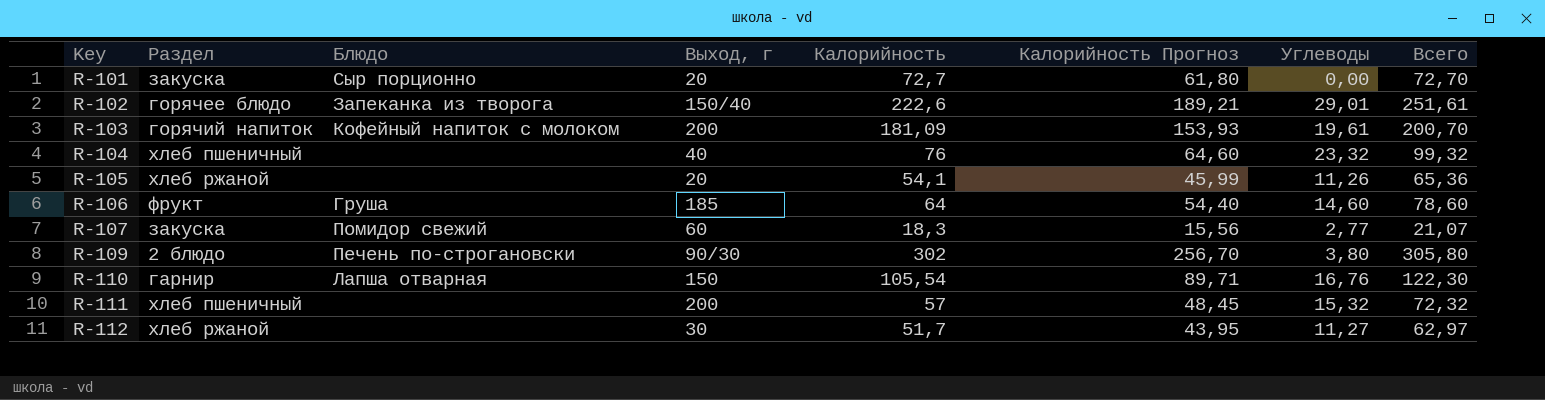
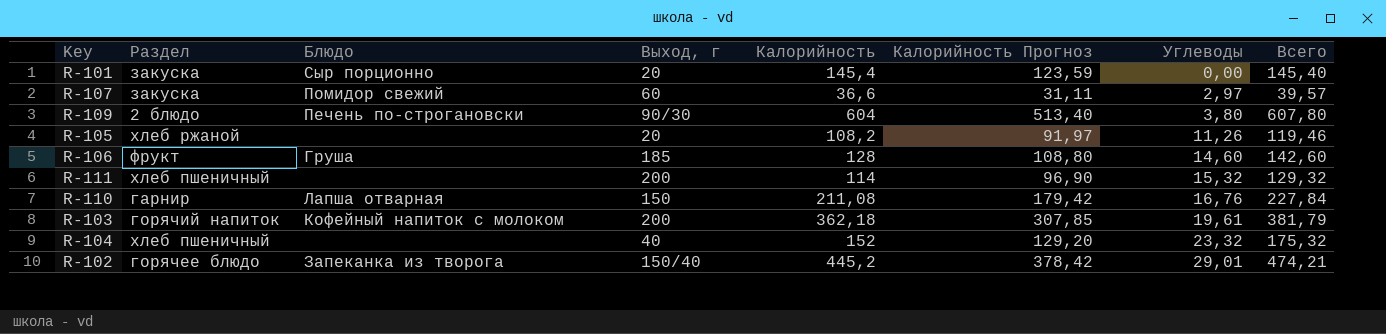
row order: Key ascending -> Углеводы ascending
row R-112: хлеб ржаной | none | 30 | 51,7 | 43,95 | 11,27 | 62,97 -> none
R-101 | Калорийность: 72,7 -> 145,4
R-101 | Калорийность Прогноз: 61,80 -> 123,59
R-101 | Всего: 72,70 -> 145,40
R-107 | Калорийность: 18,3 -> 36,6
R-107 | Калорийность Прогноз: 15,56 -> 31,11
R-107 | Углеводы: 2,77 -> 2,97
R-107 | Всего: 21,07 -> 39,57
R-109 | Калорийность: 302 -> 604
R-109 | Калорийность Прогноз: 256,70 -> 513,40
R-109 | Всего: 305,80 -> 607,80
R-105 | Калорийность: 54,1 -> 108,2
R-105 | Калорийность Прогноз: 45,99 -> 91,97
R-105 | Всего: 65,36 -> 119,46
R-106 | Калорийность: 64 -> 128
R-106 | Калорийность Прогноз: 54,40 -> 108,80
R-106 | Всего: 78,60 -> 142,60
R-111 | Калорийность: 57 -> 114
R-111 | Калорийность Прогноз: 48,45 -> 96,90
R-111 | Всего: 72,32 -> 129,32
R-110 | Калорийность: 105,54 -> 211,08
R-110 | Калорийность Прогноз: 89,71 -> 179,42
R-110 | Всего: 122,30 -> 227,84
R-103 | Калорийность: 181,09 -> 362,18
R-103 | Калорийность Прогноз: 153,93 -> 307,85
R-103 | Всего: 200,70 -> 381,79
R-104 | Калорийность: 76 -> 152
R-104 | Калорийность Прогноз: 64,60 -> 129,20
R-104 | Всего: 99,32 -> 175,32
R-102 | Калорийность: 222,6 -> 445,2
R-102 | Калорийность Прогноз: 189,21 -> 378,42
R-102 | Всего: 251,61 -> 474,21

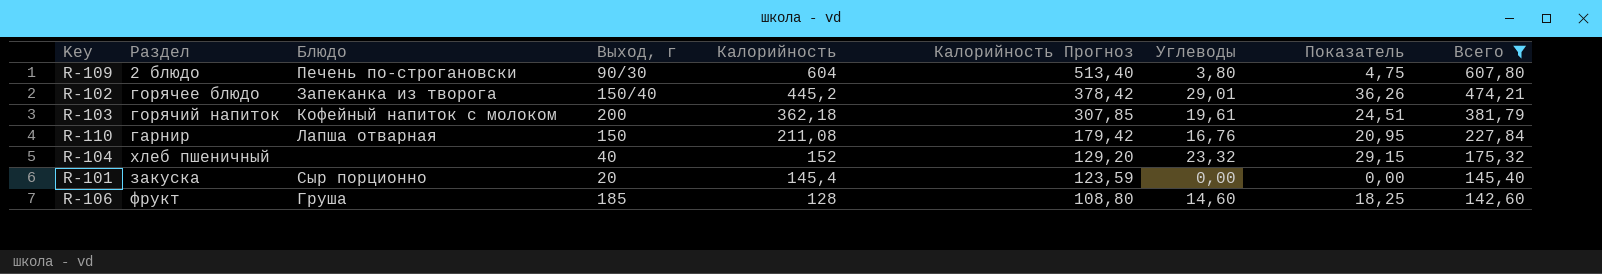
filter: none -> Всего >= 142,60
row order: Углеводы ascending -> Калорийность descending
column Показатель | formula: none -> [Углеводы] * 1,25

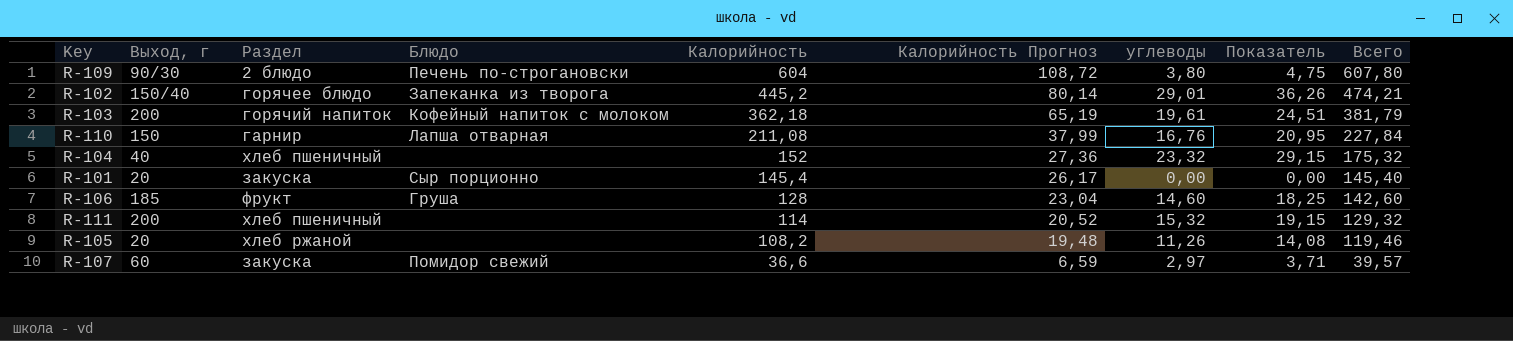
filter: Всего >= 142,60 -> none
column Выход, г | position: 4 -> 2
column Калорийность Прогноз | formula: [Калорийность] * 0,85 -> [Калорийность] * 0,18
column name: Углеводы -> углеводы

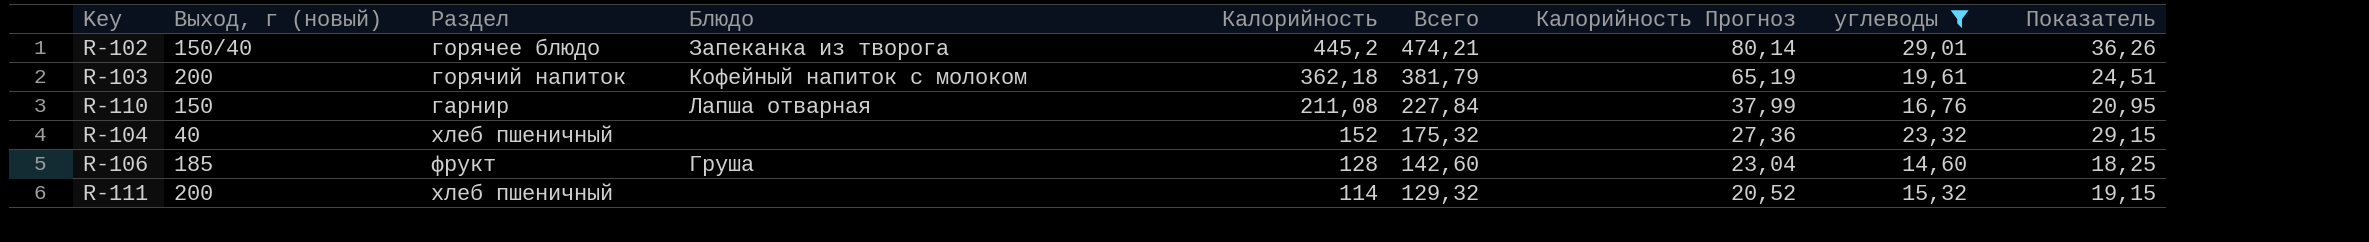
filter: none -> углеводы >= 14,60
column name: Выход, г -> Выход, г (новый)
column Всего | position: 9 -> 6

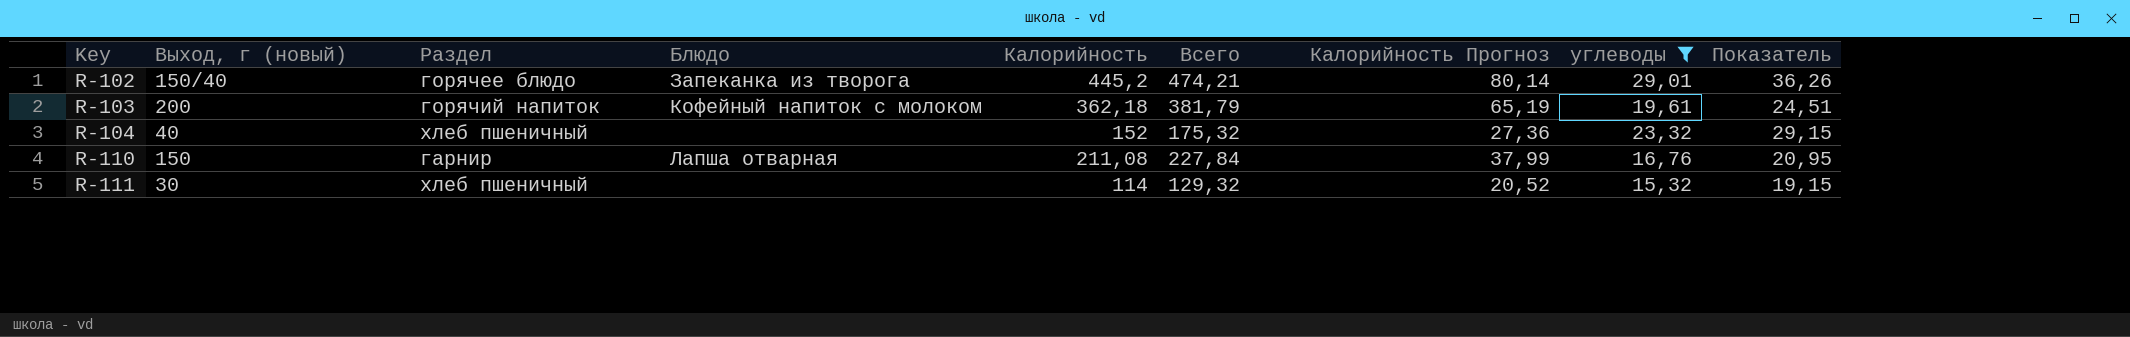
row order: Калорийность descending -> Key ascending
row R-106: 185 | фрукт | Груша | 128 | 142,60 | 23,04 | 14,60 | 18,25 -> none
R-111 | Выход, г (новый): 200 -> 30

